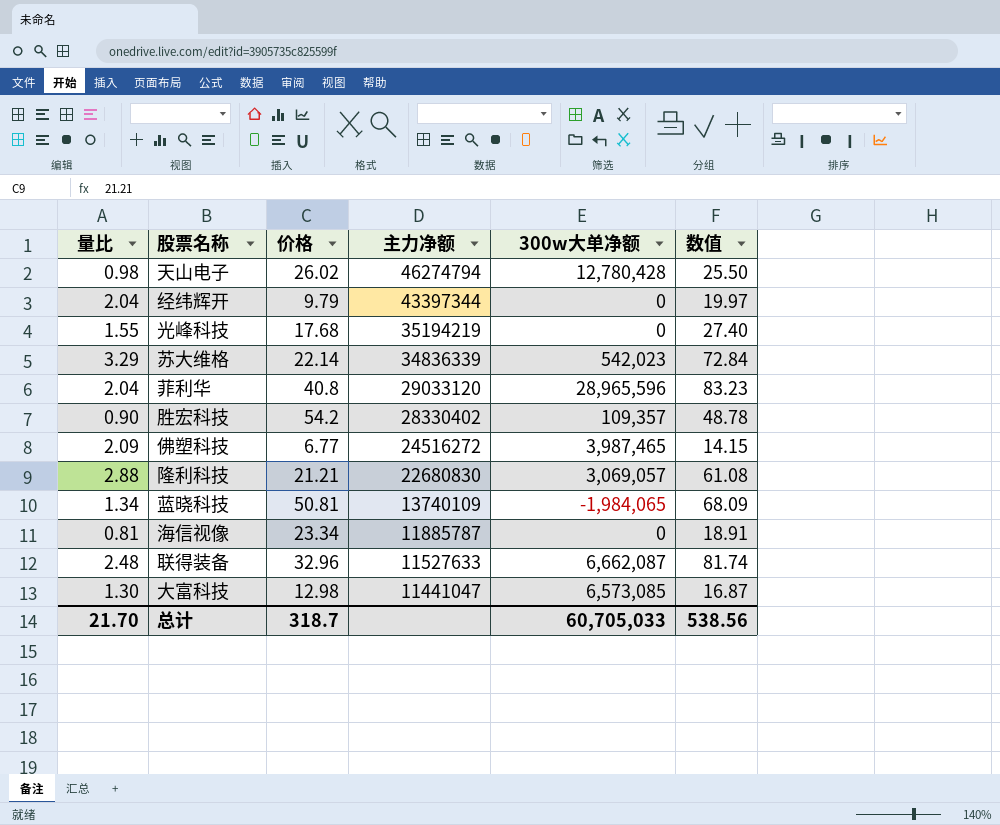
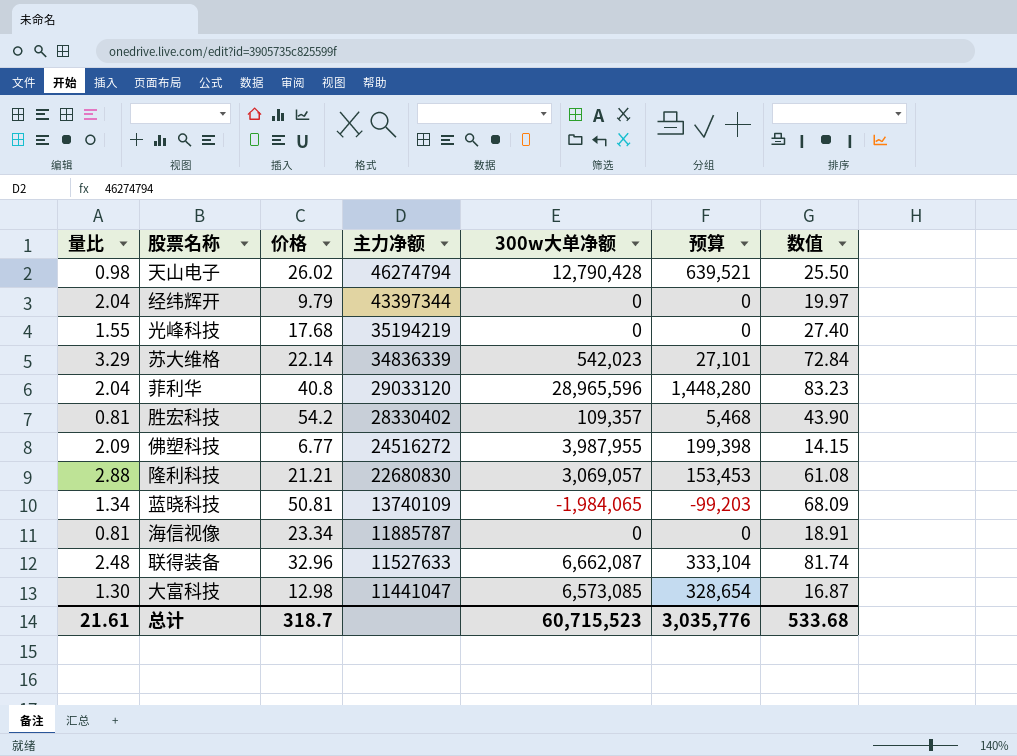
column 预算 | formula: none -> [300w大单净额] * 0.05
天山电子 | 300w大单净额: 12,780,428 -> 12,790,428
胜宏科技 | 量比: 0.90 -> 0.81
胜宏科技 | 数值: 48.78 -> 43.90
佛塑科技 | 300w大单净额: 3,987,465 -> 3,987,955
总计 | 量比: 21.70 -> 21.61
总计 | 300w大单净额: 60,705,033 -> 60,715,523
总计 | 数值: 538.56 -> 533.68

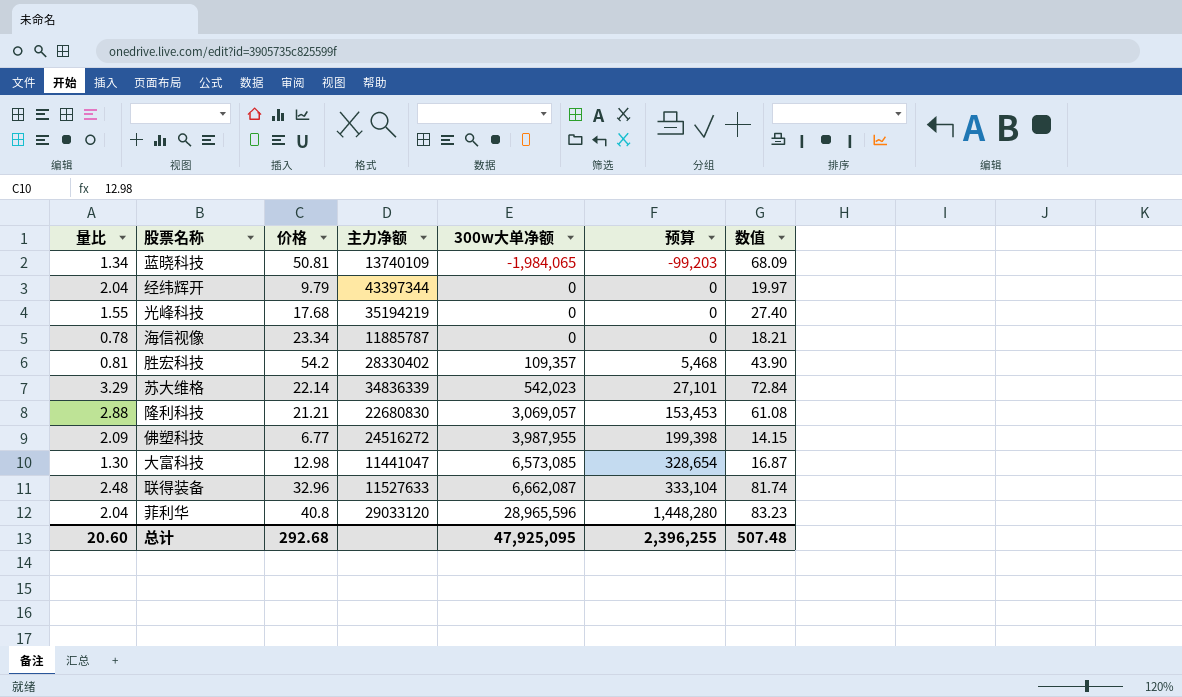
row order: 主力净额 descending -> 300w大单净额 ascending
row 天山电子: 0.98 | 26.02 | 46274794 | 12,790,428 | 639,521 | 25.50 -> none
海信视像 | 量比: 0.81 -> 0.78
海信视像 | 数值: 18.91 -> 18.21
总计 | 量比: 21.61 -> 20.60
总计 | 价格: 318.7 -> 292.68
总计 | 300w大单净额: 60,715,523 -> 47,925,095
总计 | 预算: 3,035,776 -> 2,396,255
总计 | 数值: 533.68 -> 507.48

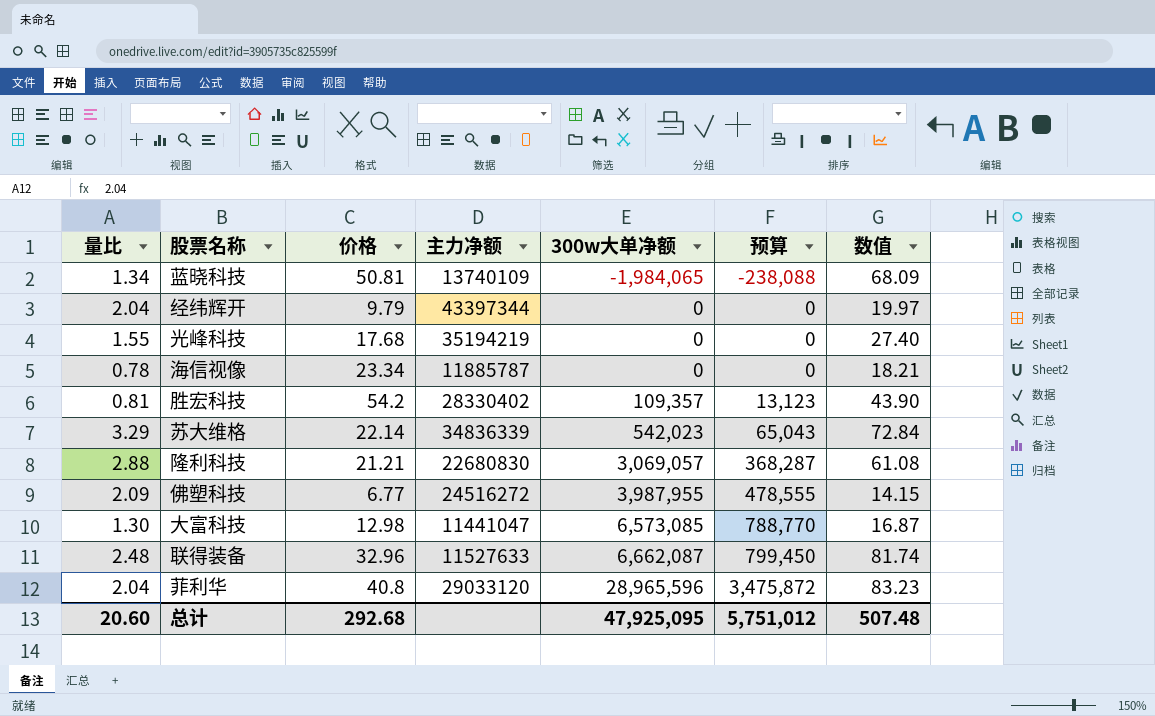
column 预算 | formula: [300w大单净额] * 0.05 -> [300w大单净额] * 0.12
总计 | 预算: 2,396,255 -> 5,751,012

